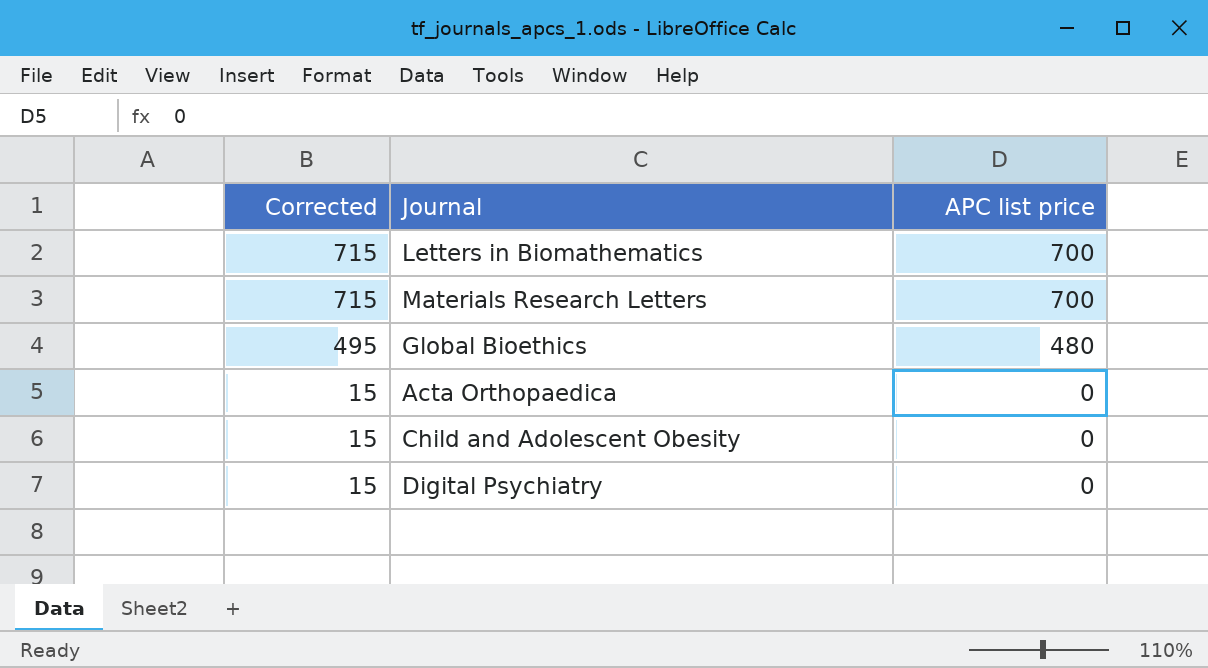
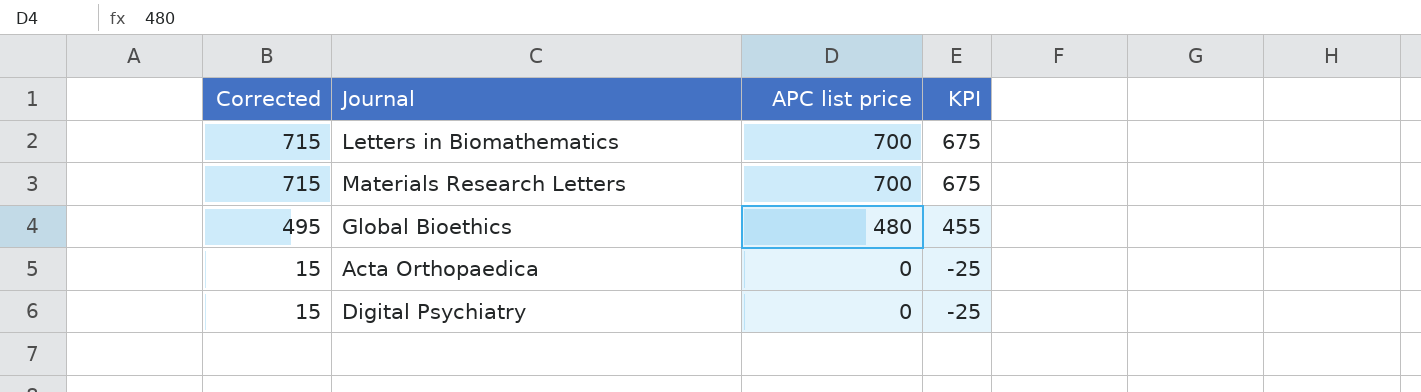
column KPI | formula: none -> [APC list price] - 25
row Child and Adolescent Obesity: 15 | 0 -> none

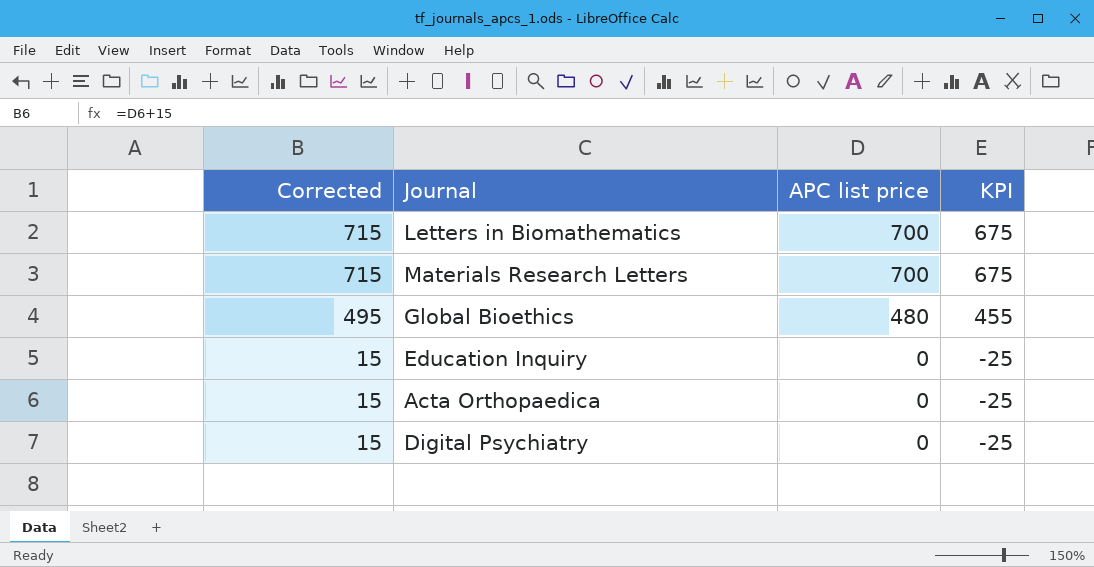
row Education Inquiry: none -> 15 | 0 | -25

